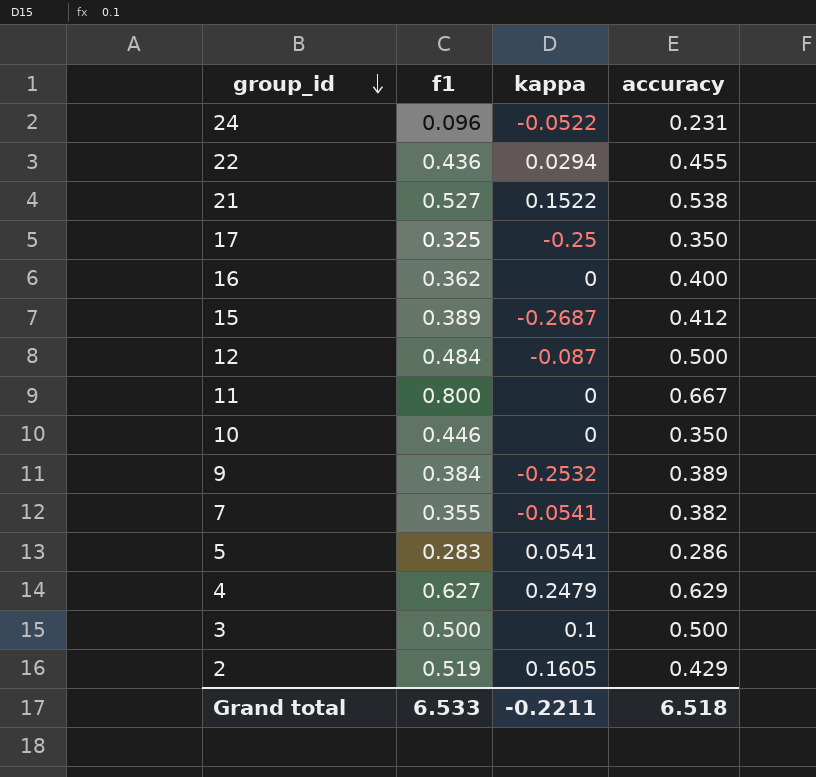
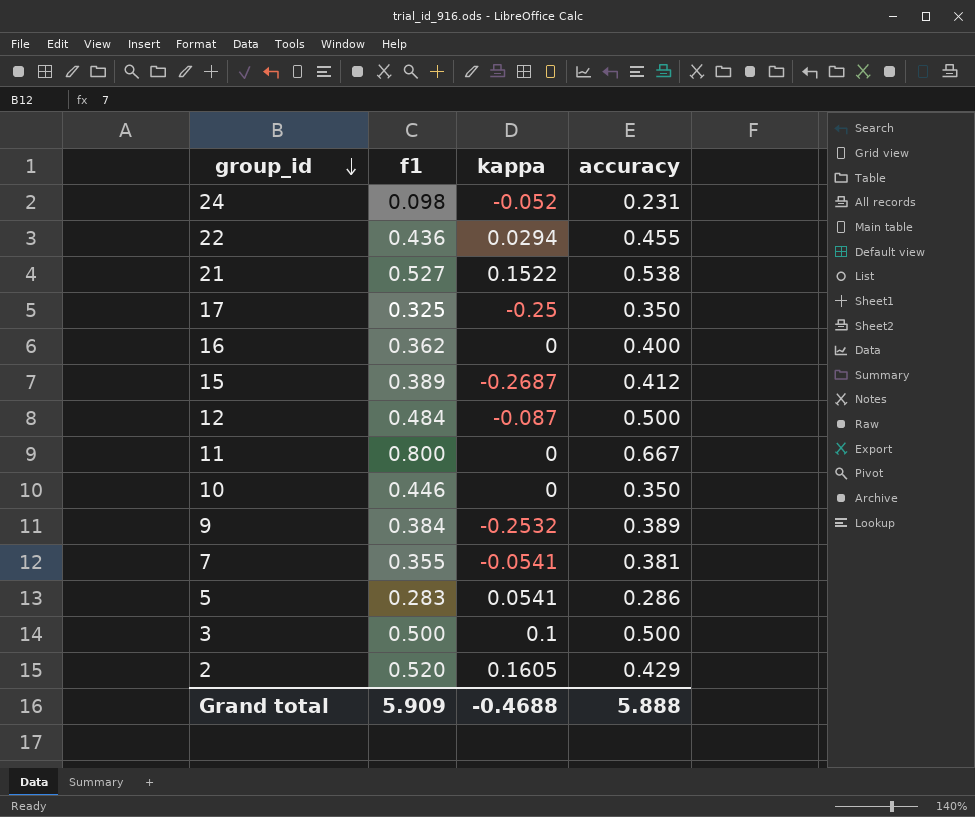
row 4: 0.627 | 0.2479 | 0.629 -> none
24 | f1: 0.096 -> 0.098
24 | kappa: -0.0522 -> -0.052
7 | accuracy: 0.382 -> 0.381
2 | f1: 0.519 -> 0.520
Grand total | f1: 6.533 -> 5.909
Grand total | kappa: -0.2211 -> -0.4688
Grand total | accuracy: 6.518 -> 5.888

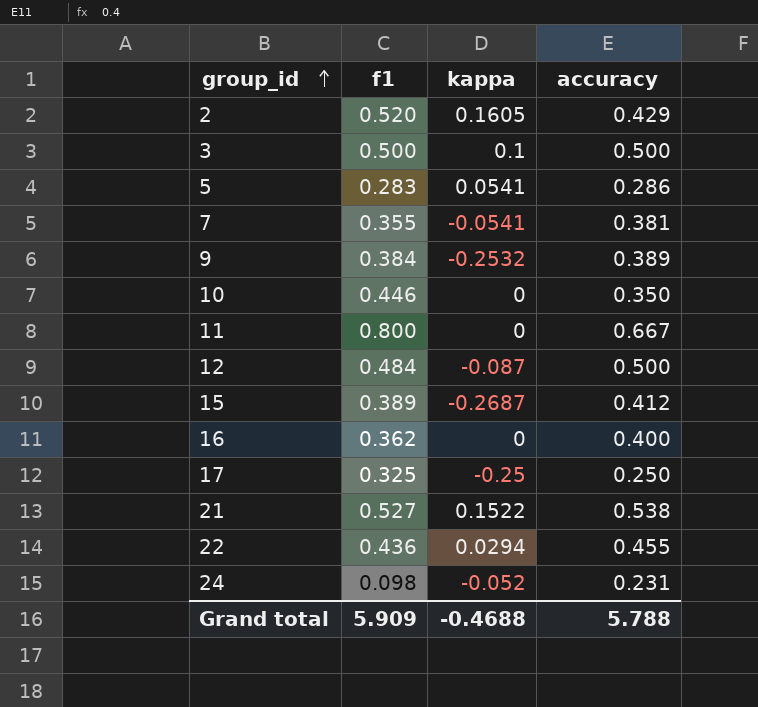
row order: group_id descending -> group_id ascending
17 | accuracy: 0.350 -> 0.250
Grand total | accuracy: 5.888 -> 5.788

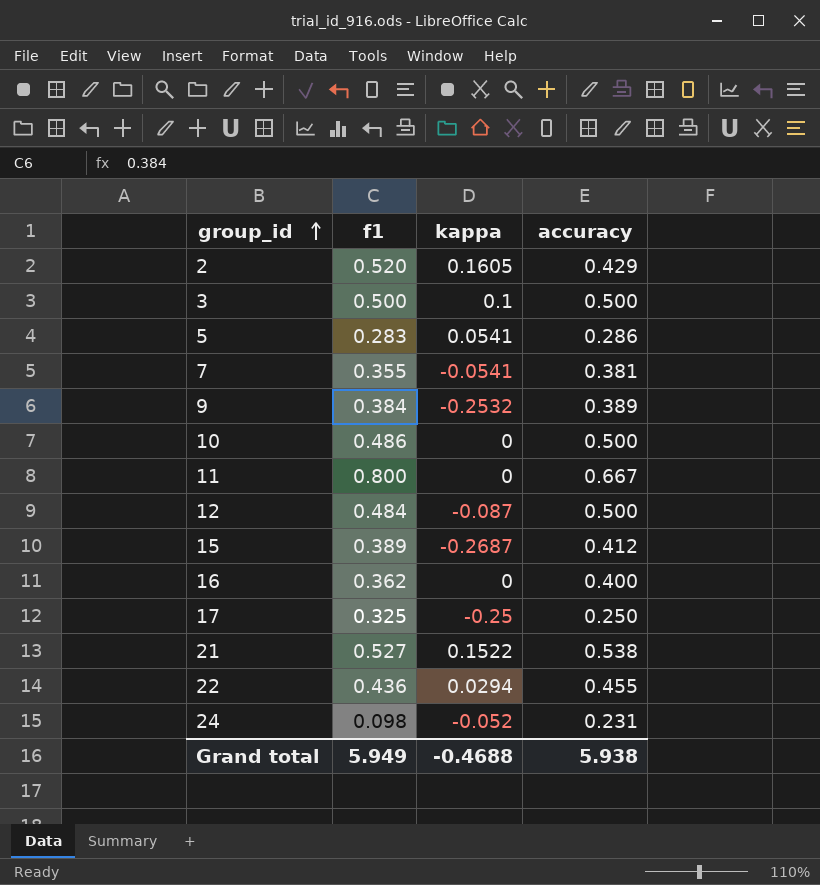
10 | f1: 0.446 -> 0.486
10 | accuracy: 0.350 -> 0.500
Grand total | f1: 5.909 -> 5.949
Grand total | accuracy: 5.788 -> 5.938

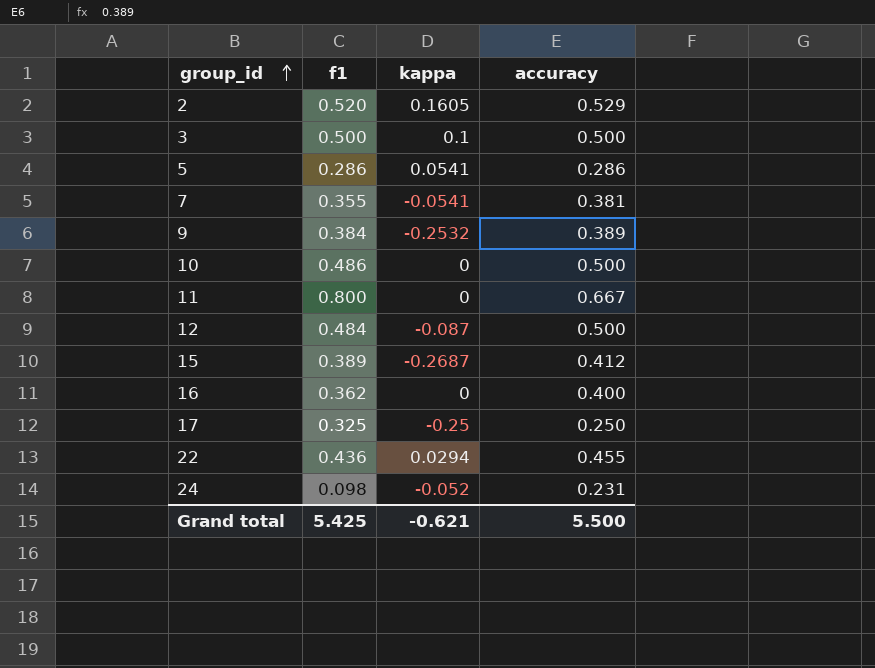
row 21: 0.527 | 0.1522 | 0.538 -> none
2 | accuracy: 0.429 -> 0.529
5 | f1: 0.283 -> 0.286
Grand total | f1: 5.949 -> 5.425
Grand total | kappa: -0.4688 -> -0.621
Grand total | accuracy: 5.938 -> 5.500

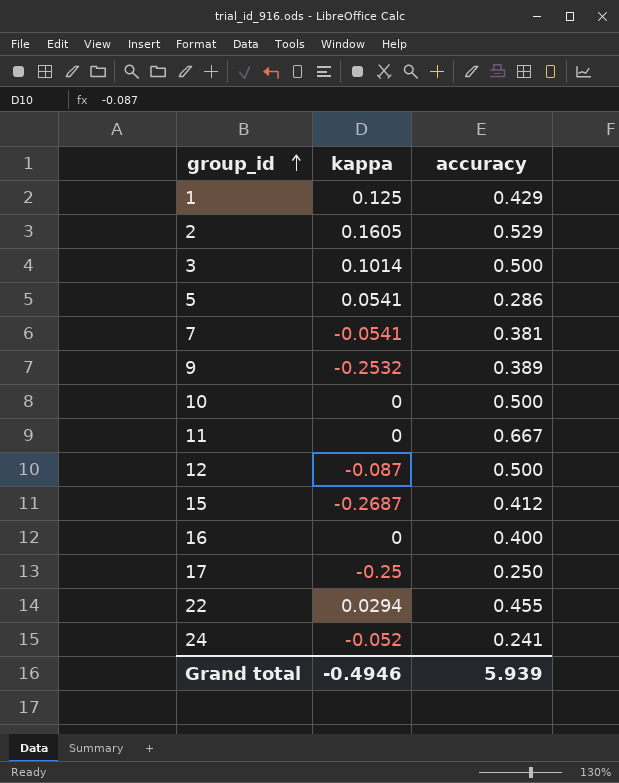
column f1 | position: 2 -> none
row 1: none -> 0.125 | 0.429
3 | kappa: 0.1 -> 0.1014
24 | accuracy: 0.231 -> 0.241
Grand total | kappa: -0.621 -> -0.4946
Grand total | accuracy: 5.500 -> 5.939

